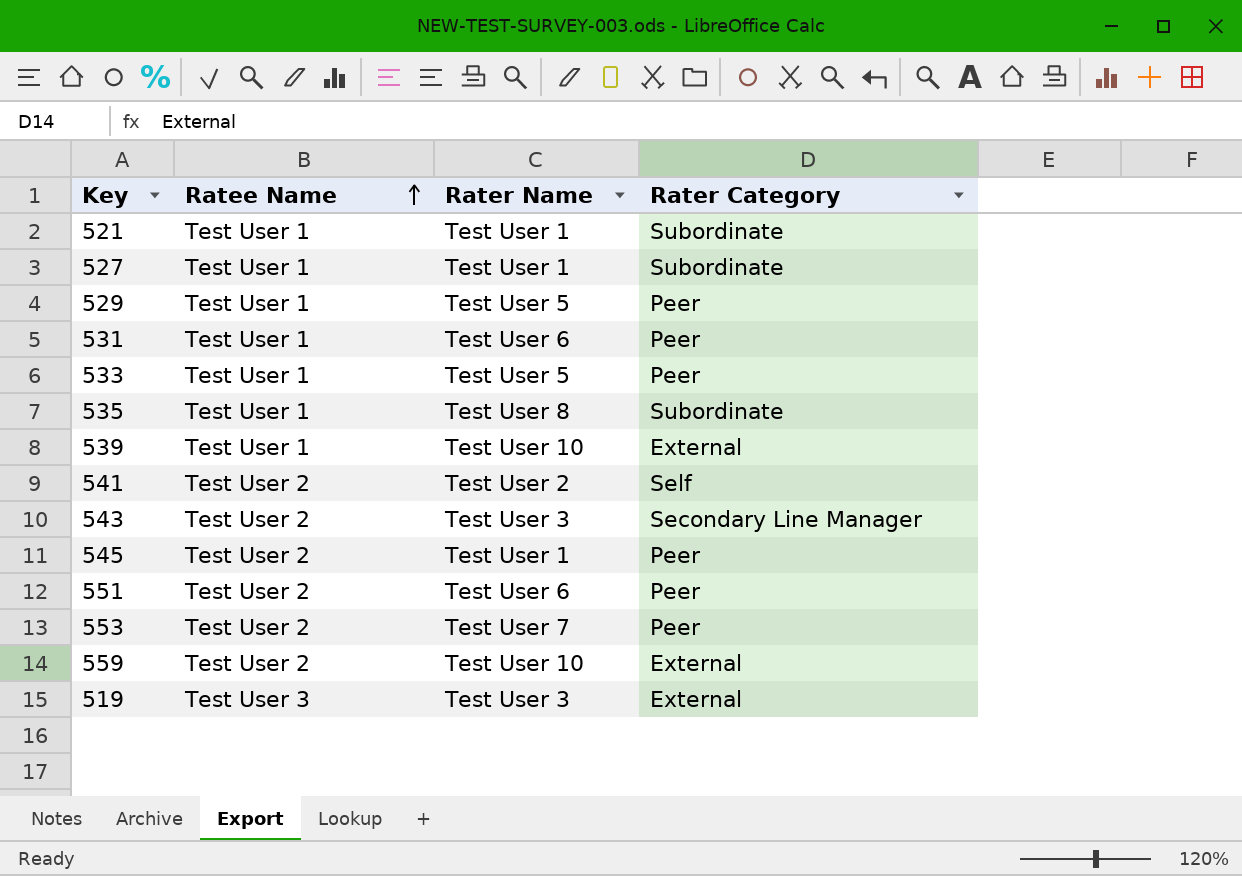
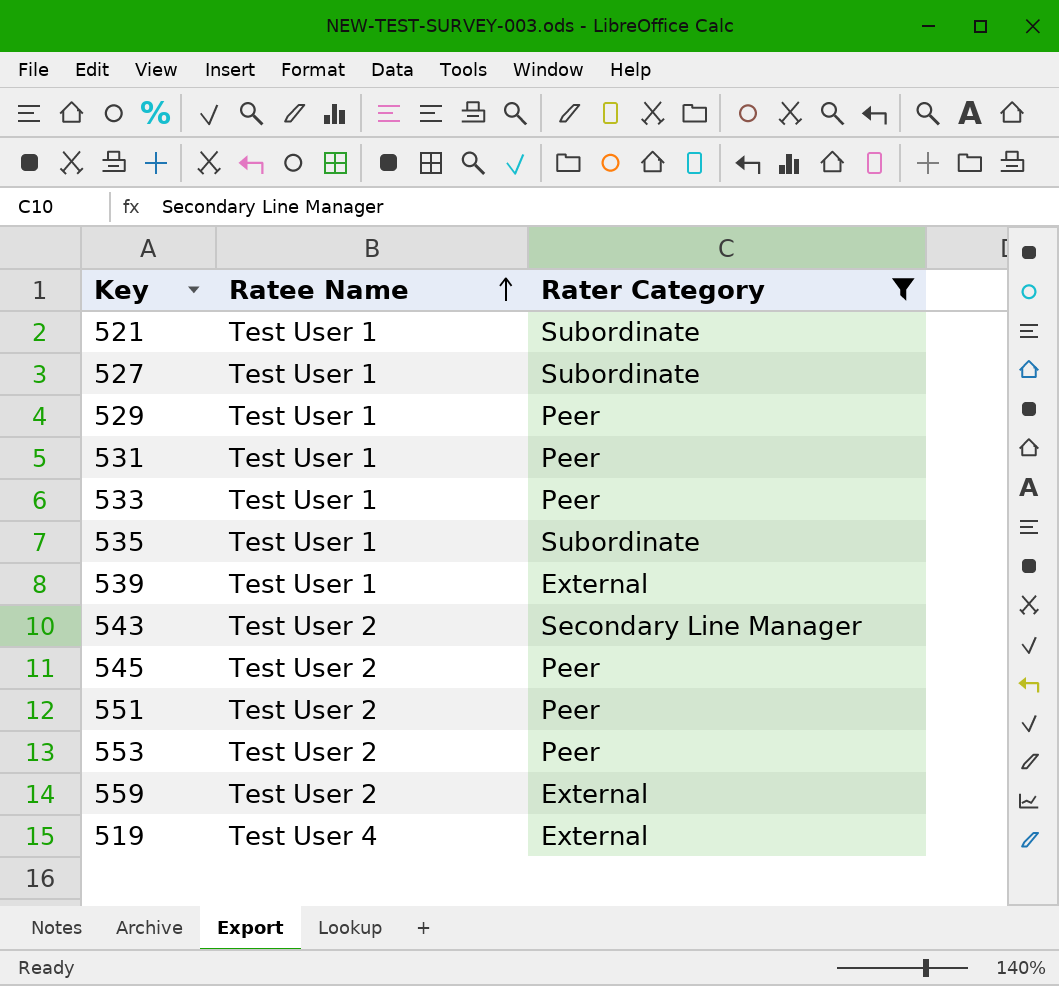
filter: none -> Rater Category != Self
column Rater Name | position: 3 -> none
519 | Ratee Name: Test User 3 -> Test User 4

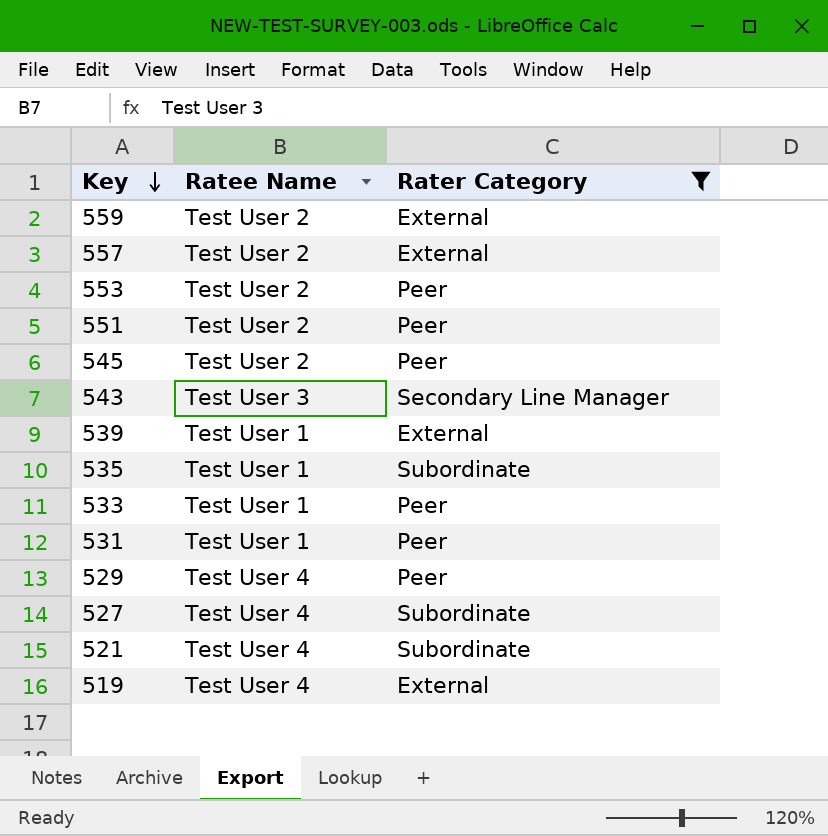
row order: Ratee Name ascending -> Key descending
row 557: none -> Test User 2 | External
543 | Ratee Name: Test User 2 -> Test User 3
529 | Ratee Name: Test User 1 -> Test User 4
527 | Ratee Name: Test User 1 -> Test User 4
521 | Ratee Name: Test User 1 -> Test User 4

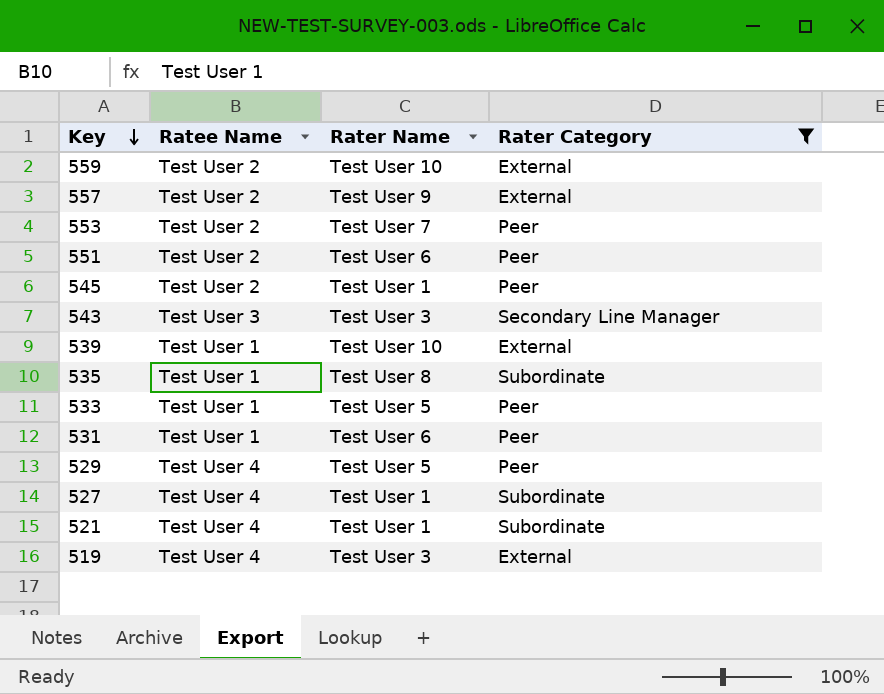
column Rater Name | position: none -> 3

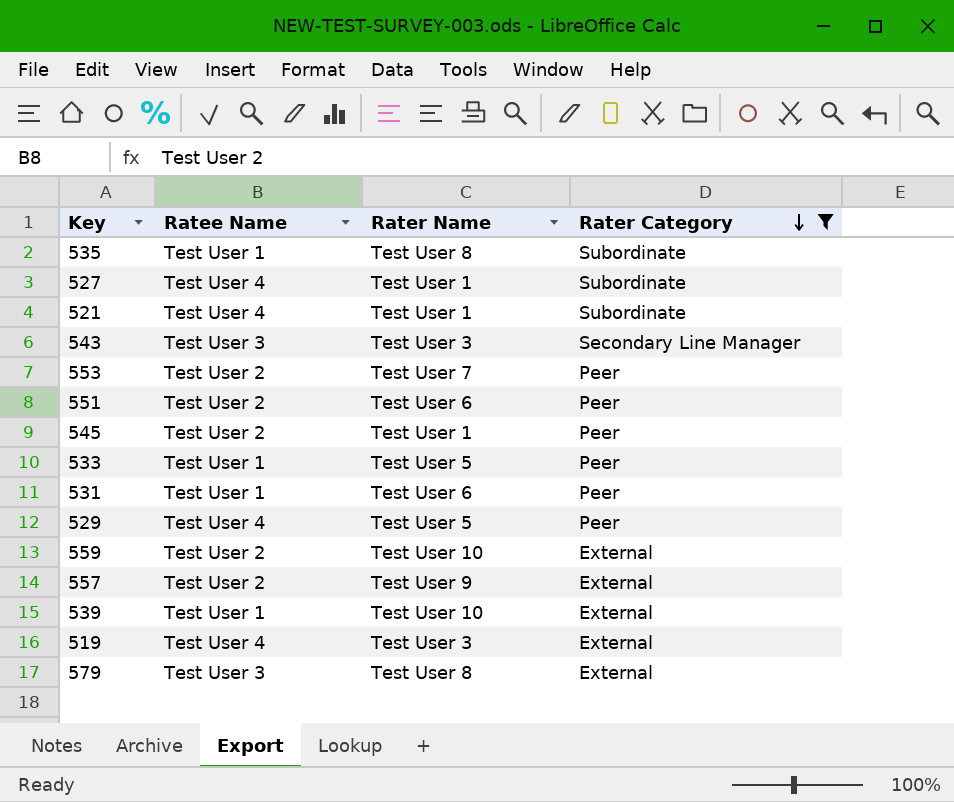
row order: Key descending -> Rater Category descending
row 579: none -> Test User 3 | Test User 8 | External

